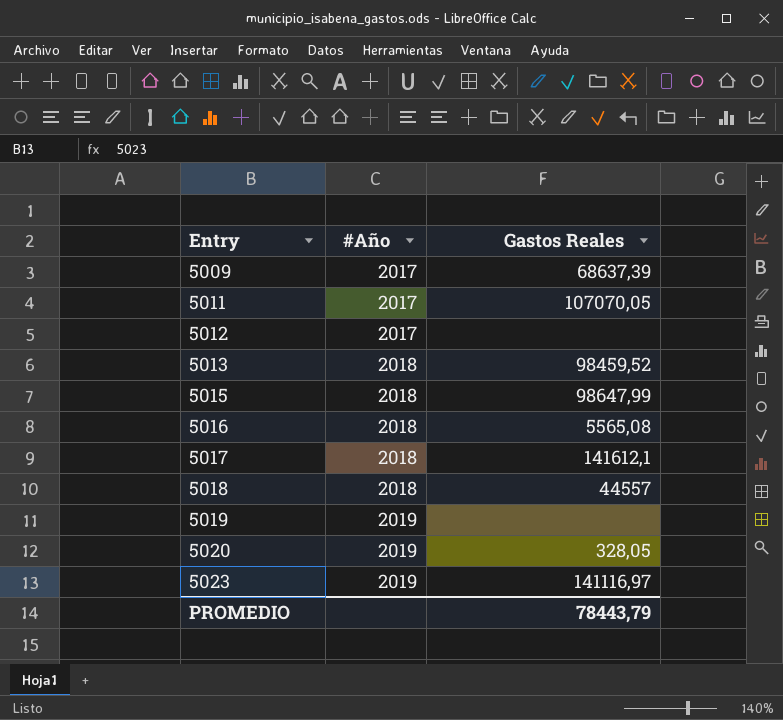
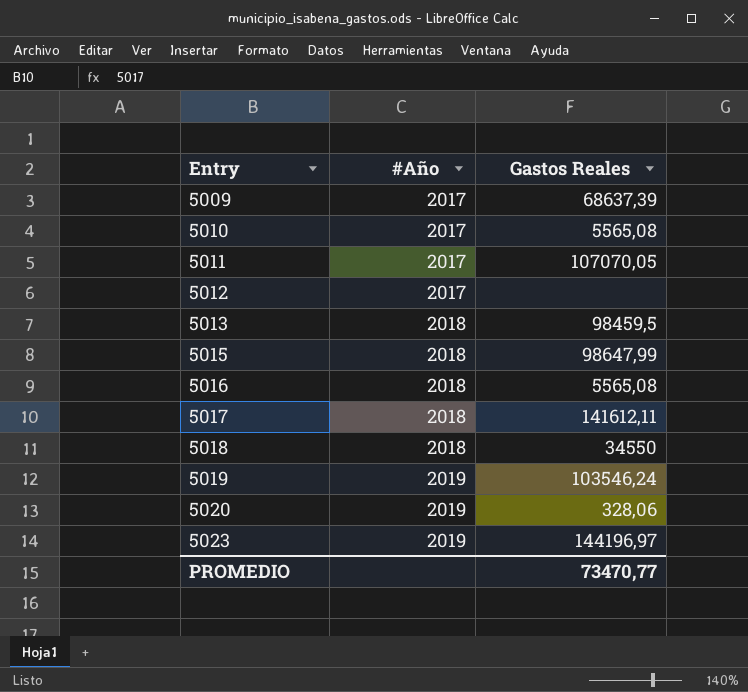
row 5010: none -> 2017 | 5565,08
5013 | Gastos Reales: 98459,52 -> 98459,5
5017 | Gastos Reales: 141612,1 -> 141612,11
5018 | Gastos Reales: 44557 -> 34550
5019 | Gastos Reales: none -> 103546,24
5020 | Gastos Reales: 328,05 -> 328,06
5023 | Gastos Reales: 141116,97 -> 144196,97
PROMEDIO | Gastos Reales: 78443,79 -> 73470,77

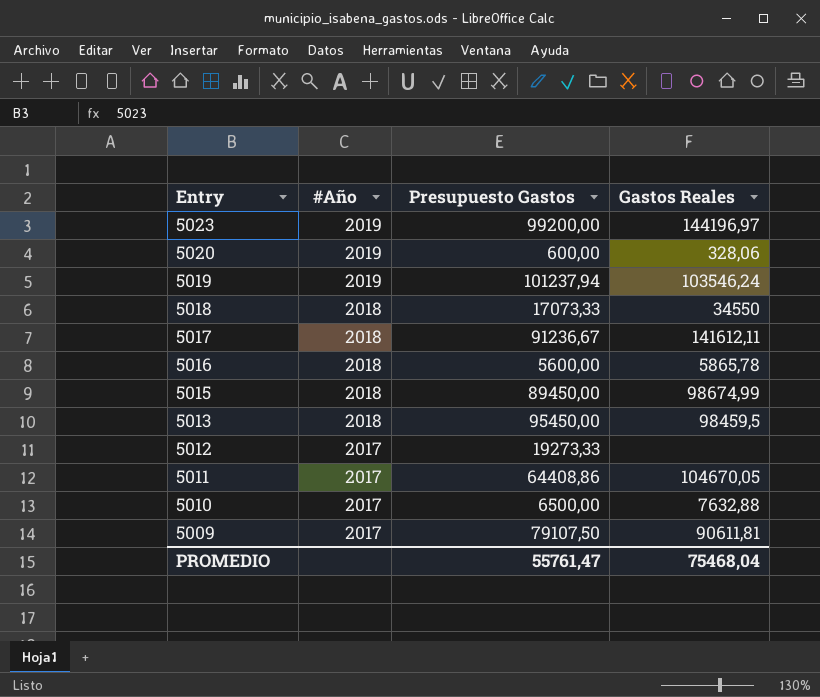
row order: Entry ascending -> Entry descending
column Presupuesto Gastos | position: none -> 3
5016 | Gastos Reales: 5565,08 -> 5865,78
5015 | Gastos Reales: 98647,99 -> 98674,99
5011 | Gastos Reales: 107070,05 -> 104670,05
5010 | Gastos Reales: 5565,08 -> 7632,88
5009 | Gastos Reales: 68637,39 -> 90611,81
PROMEDIO | Gastos Reales: 73470,77 -> 75468,04

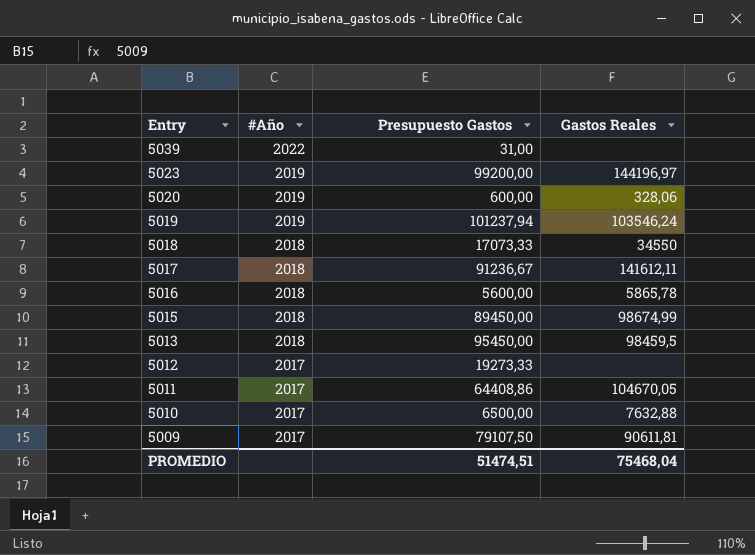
row 5039: none -> 2022 | 31,00 | none
PROMEDIO | Presupuesto Gastos: 55761,47 -> 51474,51

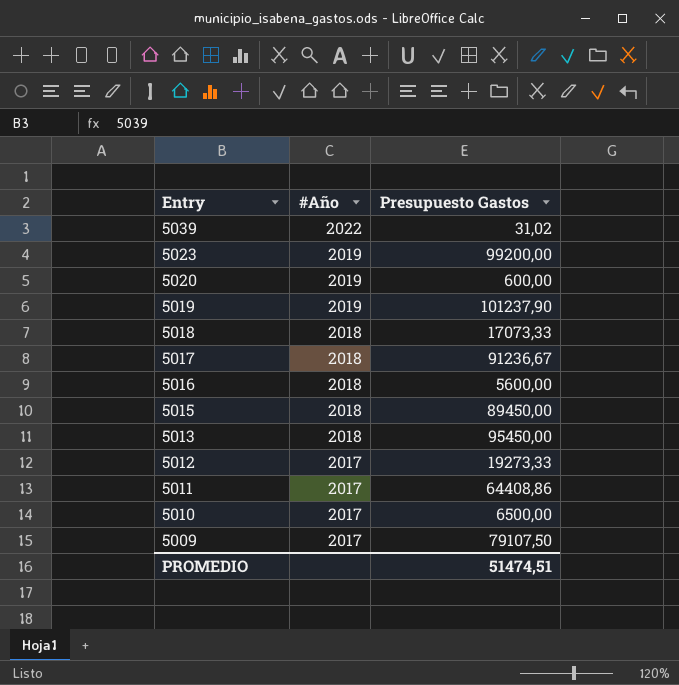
column Gastos Reales | position: 4 -> none
5039 | Presupuesto Gastos: 31,00 -> 31,02
5019 | Presupuesto Gastos: 101237,94 -> 101237,90

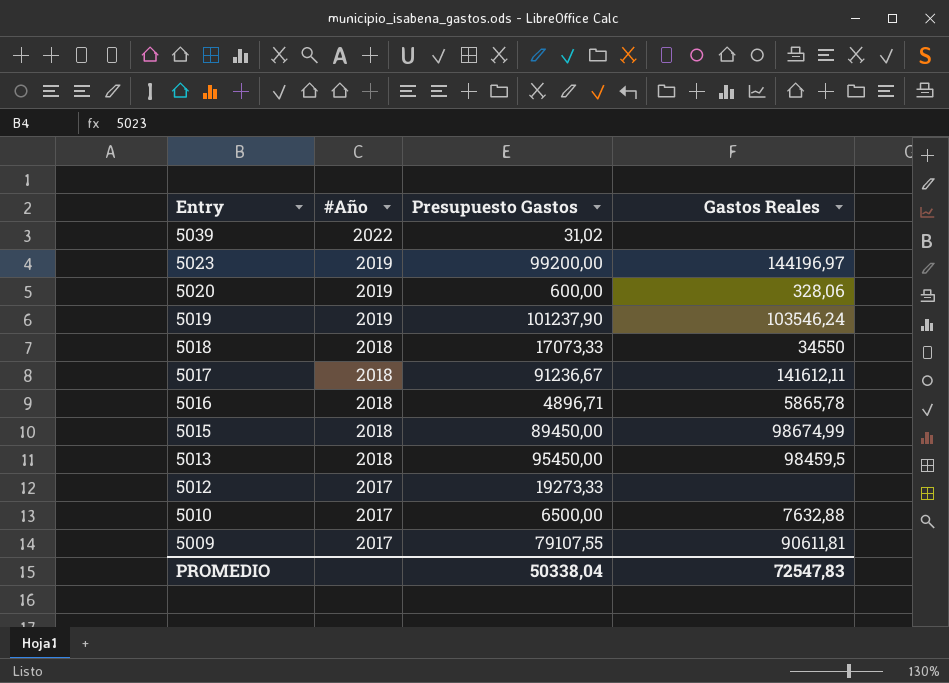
column Gastos Reales | position: none -> 4
row 5011: 2017 | 64408,86 -> none
5016 | Presupuesto Gastos: 5600,00 -> 4896,71
5009 | Presupuesto Gastos: 79107,50 -> 79107,55
PROMEDIO | Presupuesto Gastos: 51474,51 -> 50338,04

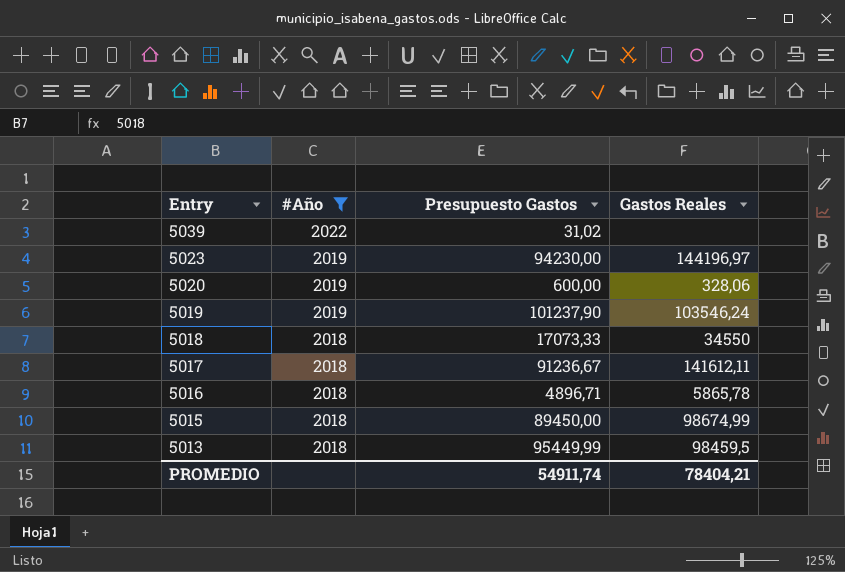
filter: none -> #Año != 2017
5023 | Presupuesto Gastos: 99200,00 -> 94230,00
5013 | Presupuesto Gastos: 95450,00 -> 95449,99
PROMEDIO | Presupuesto Gastos: 50338,04 -> 54911,74
PROMEDIO | Gastos Reales: 72547,83 -> 78404,21

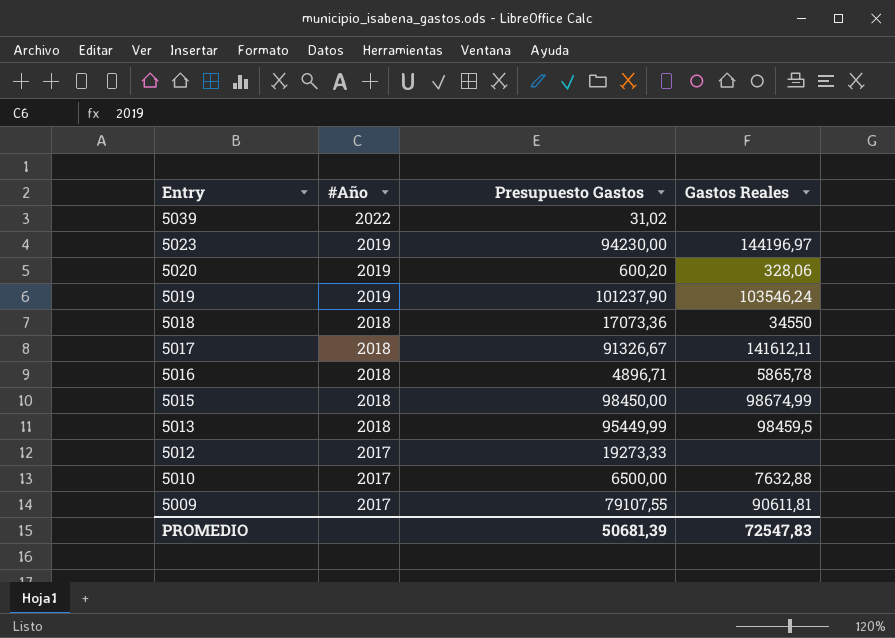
filter: #Año != 2017 -> none
5020 | Presupuesto Gastos: 600,00 -> 600,20
5018 | Presupuesto Gastos: 17073,33 -> 17073,36
5017 | Presupuesto Gastos: 91236,67 -> 91326,67
5015 | Presupuesto Gastos: 89450,00 -> 98450,00
PROMEDIO | Presupuesto Gastos: 54911,74 -> 50681,39
PROMEDIO | Gastos Reales: 78404,21 -> 72547,83

